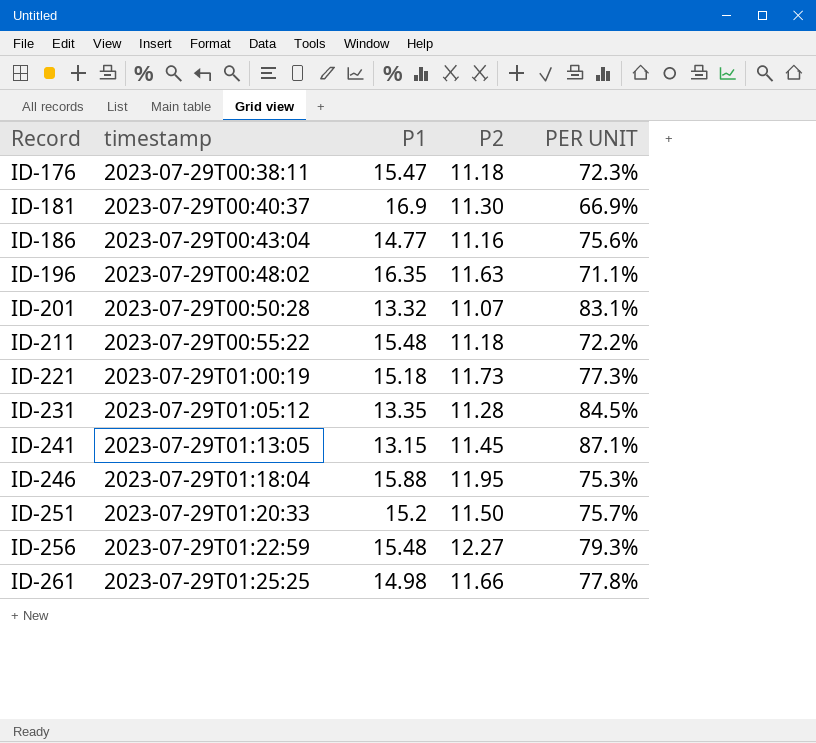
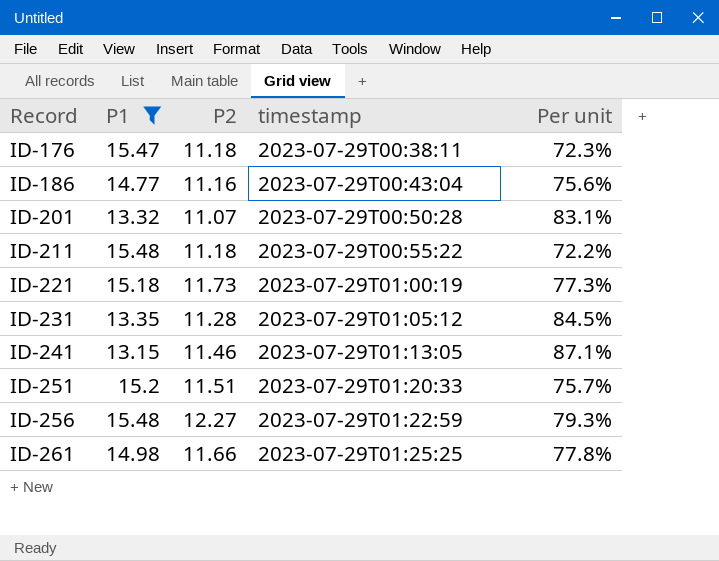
filter: none -> P1 <= 15.48
column timestamp | position: 2 -> 4
column name: PER UNIT -> Per unit
ID-241 | P2: 11.45 -> 11.46
ID-251 | P2: 11.50 -> 11.51

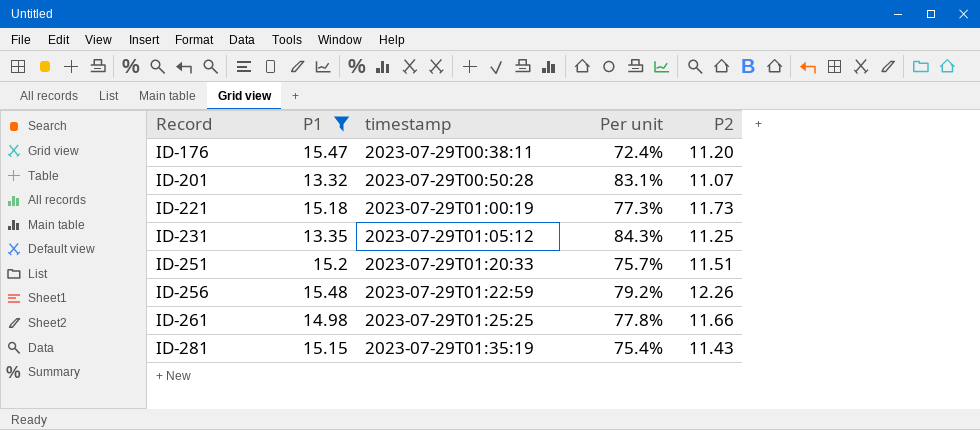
column P2 | position: 3 -> 5
row ID-186: 14.77 | 11.16 | 2023-07-29T00:43:04 | 75.6% -> none
row ID-211: 15.48 | 11.18 | 2023-07-29T00:55:22 | 72.2% -> none
row ID-241: 13.15 | 11.46 | 2023-07-29T01:13:05 | 87.1% -> none
ID-176 | Per unit: 72.3% -> 72.4%
ID-176 | P2: 11.18 -> 11.20
ID-231 | Per unit: 84.5% -> 84.3%
ID-231 | P2: 11.28 -> 11.25
ID-256 | Per unit: 79.3% -> 79.2%
ID-256 | P2: 12.27 -> 12.26
row ID-281: none -> 15.15 | 2023-07-29T01:35:19 | 75.4% | 11.43

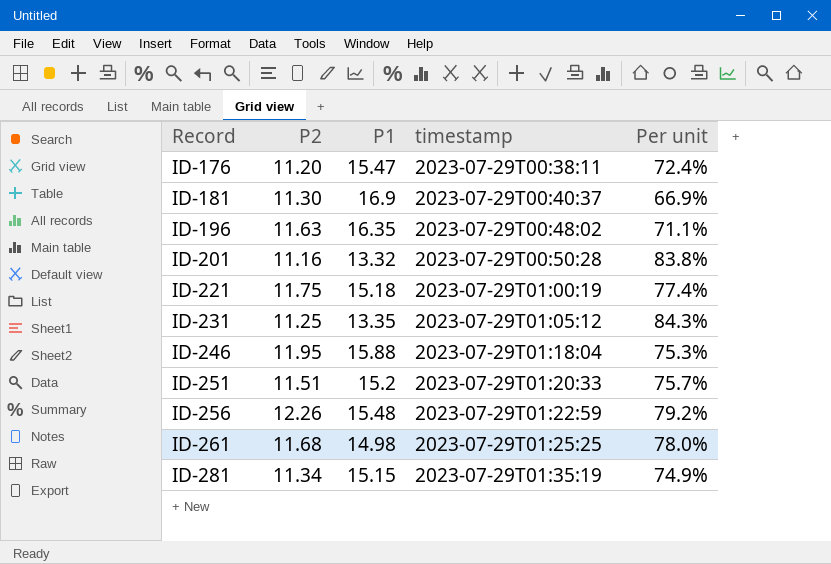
filter: P1 <= 15.48 -> none
column P2 | position: 5 -> 2
ID-201 | P2: 11.07 -> 11.16
ID-201 | Per unit: 83.1% -> 83.8%
ID-221 | P2: 11.73 -> 11.75
ID-221 | Per unit: 77.3% -> 77.4%
ID-261 | P2: 11.66 -> 11.68
ID-261 | Per unit: 77.8% -> 78.0%
ID-281 | P2: 11.43 -> 11.34
ID-281 | Per unit: 75.4% -> 74.9%

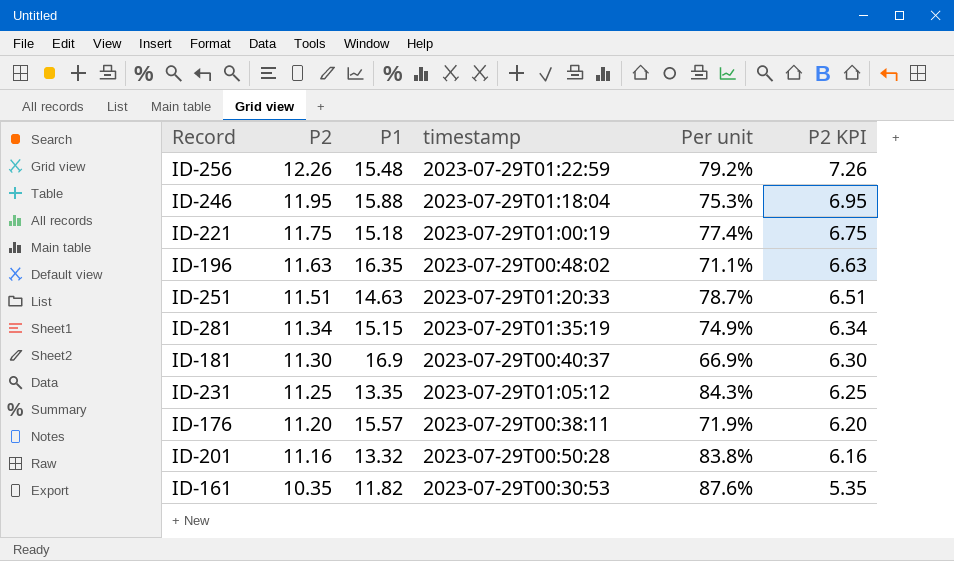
row order: Record ascending -> P2 descending
column P2 KPI | formula: none -> [P2] - 5
row ID-261: 11.68 | 14.98 | 2023-07-29T01:25:25 | 78.0% -> none
ID-251 | P1: 15.2 -> 14.63
ID-251 | Per unit: 75.7% -> 78.7%
ID-176 | P1: 15.47 -> 15.57
ID-176 | Per unit: 72.4% -> 71.9%
row ID-161: none -> 10.35 | 11.82 | 2023-07-29T00:30:53 | 87.6% | 5.35

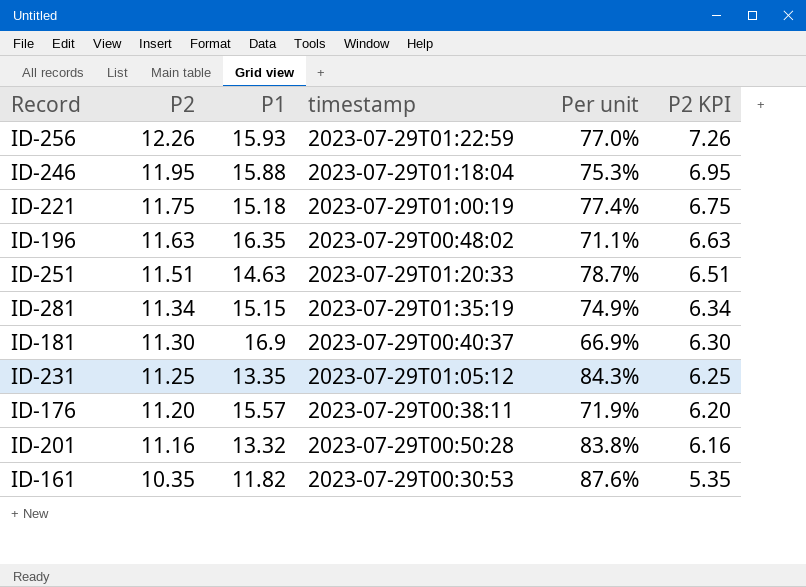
ID-256 | P1: 15.48 -> 15.93
ID-256 | Per unit: 79.2% -> 77.0%

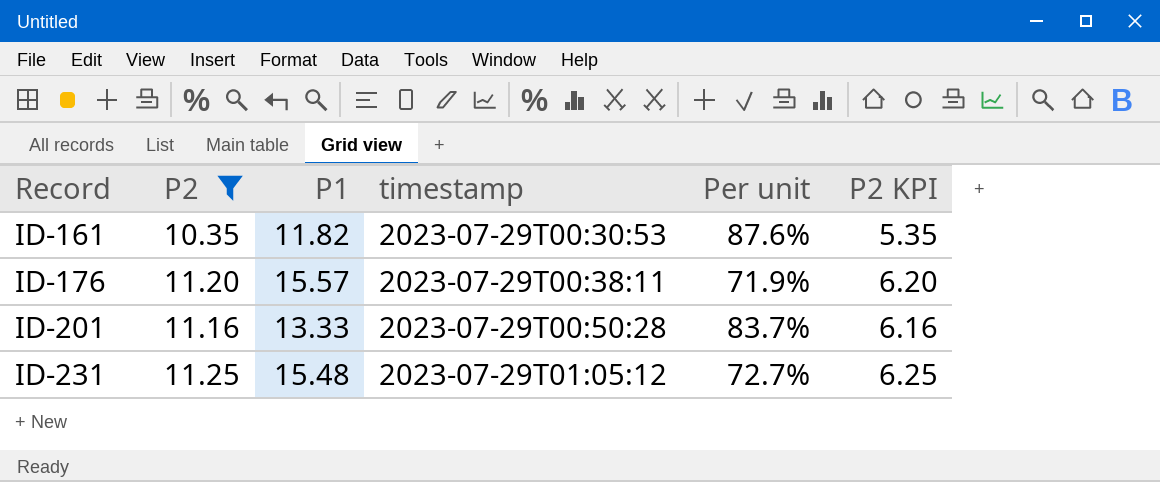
filter: none -> P2 <= 11.25
row order: P2 descending -> Record ascending
ID-201 | P1: 13.32 -> 13.33
ID-201 | Per unit: 83.8% -> 83.7%
ID-231 | P1: 13.35 -> 15.48
ID-231 | Per unit: 84.3% -> 72.7%

